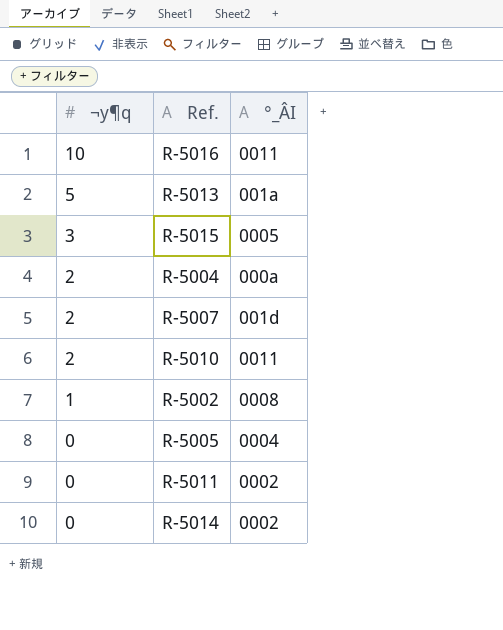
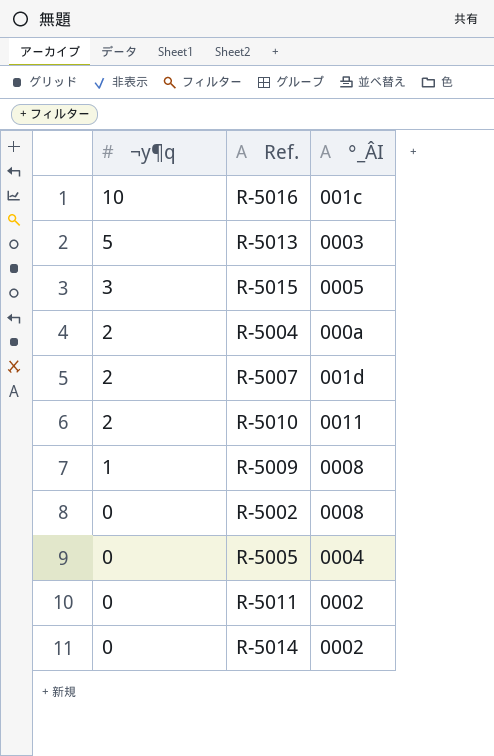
R-5016 | °_ÂI: 0011 -> 001c
R-5013 | °_ÂI: 001a -> 0003
row R-5009: none -> 1 | 0008
R-5002 | ¬y¶q: 1 -> 0

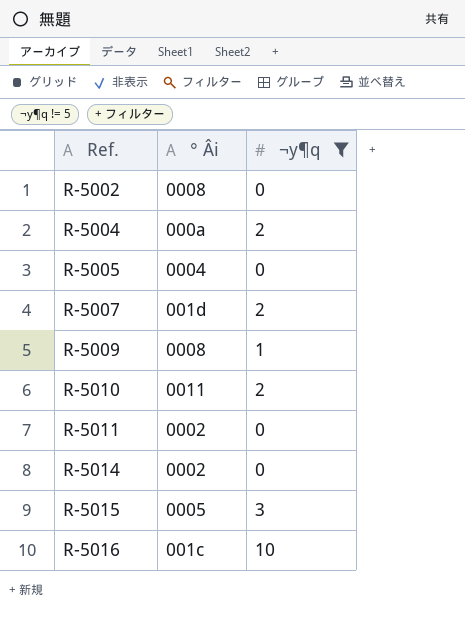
filter: none -> ¬y¶q != 5
row order: ¬y¶q descending -> Ref. ascending
column name: °_ÂI -> ° Âi
column ¬y¶q | position: 1 -> 3

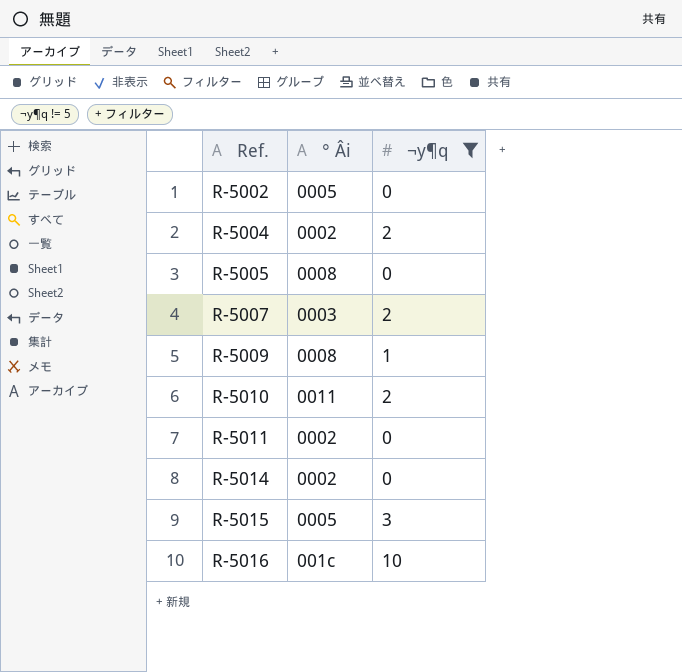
R-5002 | ° Âi: 0008 -> 0005
R-5004 | ° Âi: 000a -> 0002
R-5005 | ° Âi: 0004 -> 0008
R-5007 | ° Âi: 001d -> 0003

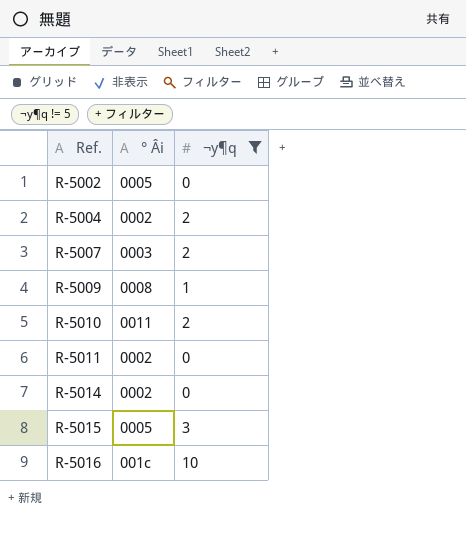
row R-5005: 0008 | 0 -> none

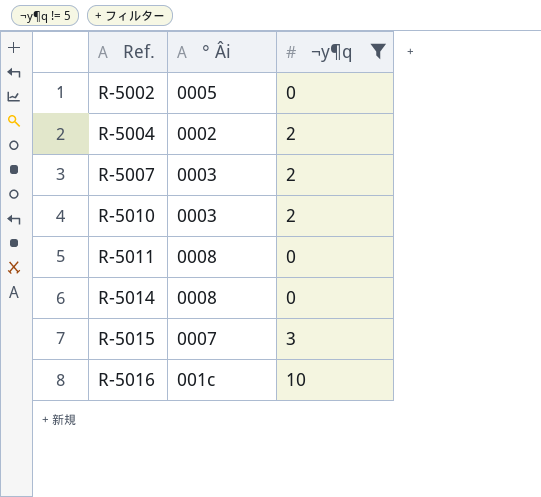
row R-5009: 0008 | 1 -> none
R-5010 | ° Âi: 0011 -> 0003
R-5011 | ° Âi: 0002 -> 0008
R-5014 | ° Âi: 0002 -> 0008
R-5015 | ° Âi: 0005 -> 0007

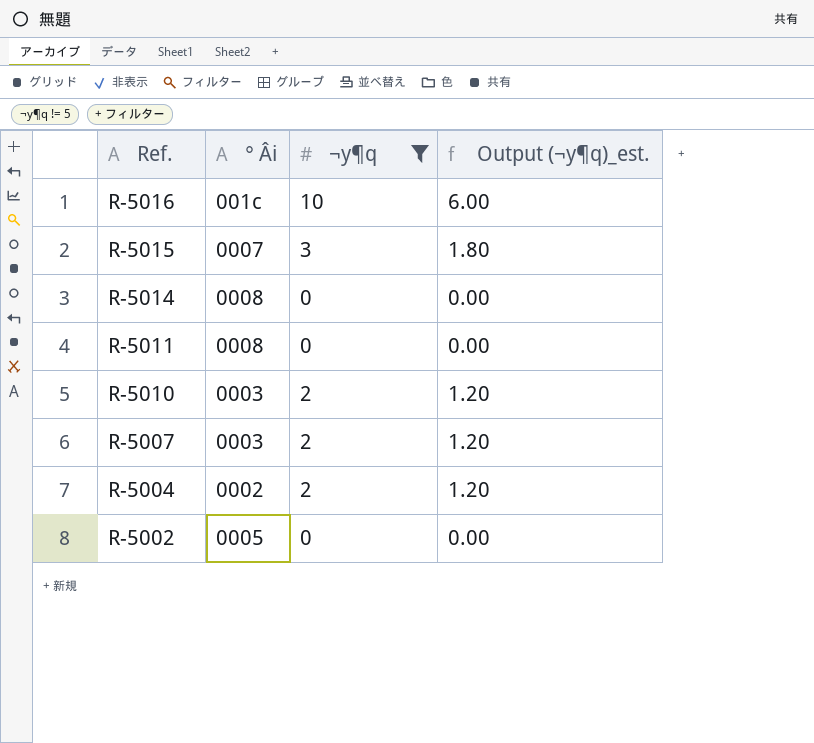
row order: Ref. ascending -> Ref. descending
column Output (¬y¶q)_est. | formula: none -> [¬y¶q] * 0.6

